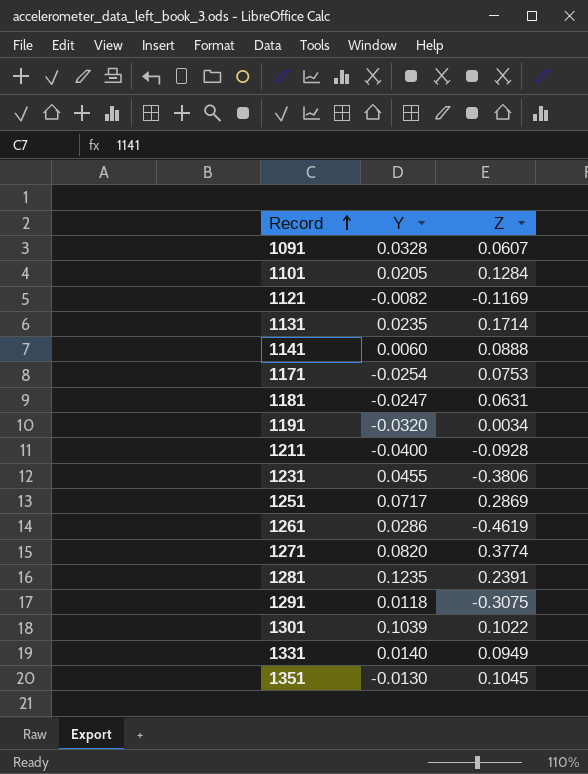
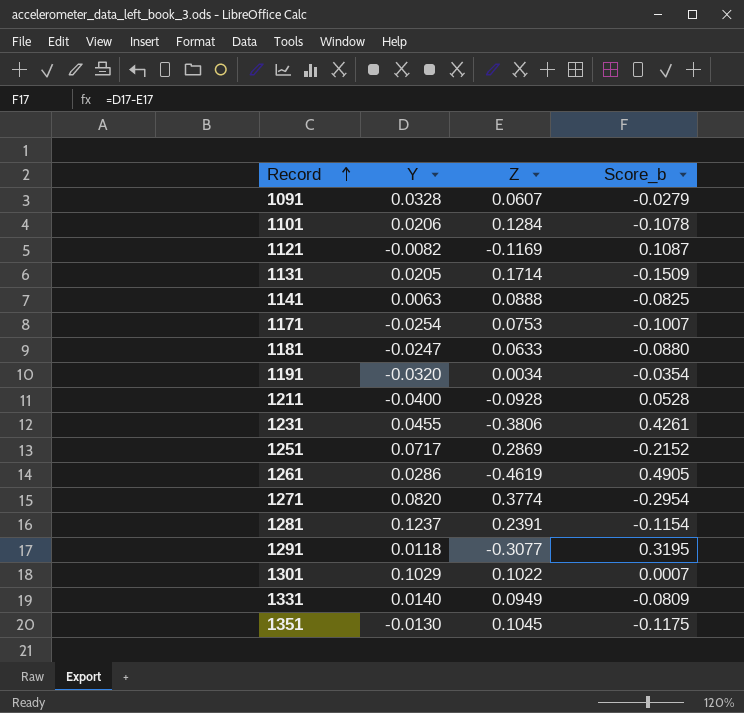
column Score_b | formula: none -> [Y] - [Z]
1101 | Y: 0.0205 -> 0.0206
1131 | Y: 0.0235 -> 0.0205
1141 | Y: 0.0060 -> 0.0063
1181 | Z: 0.0631 -> 0.0633
1281 | Y: 0.1235 -> 0.1237
1291 | Z: -0.3075 -> -0.3077
1301 | Y: 0.1039 -> 0.1029

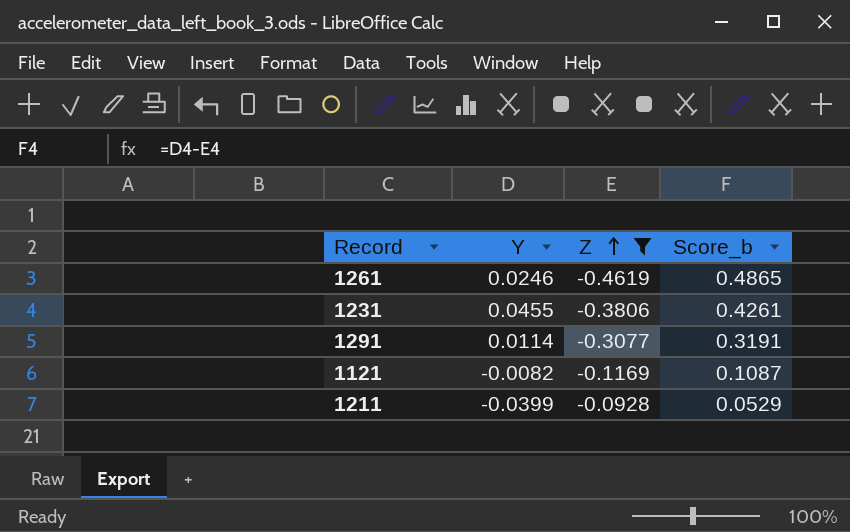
filter: none -> Z <= -0.0928
row order: Record ascending -> Z ascending
1261 | Y: 0.0286 -> 0.0246
1261 | Score_b: 0.4905 -> 0.4865
1291 | Y: 0.0118 -> 0.0114
1291 | Score_b: 0.3195 -> 0.3191
1211 | Y: -0.0400 -> -0.0399
1211 | Score_b: 0.0528 -> 0.0529

